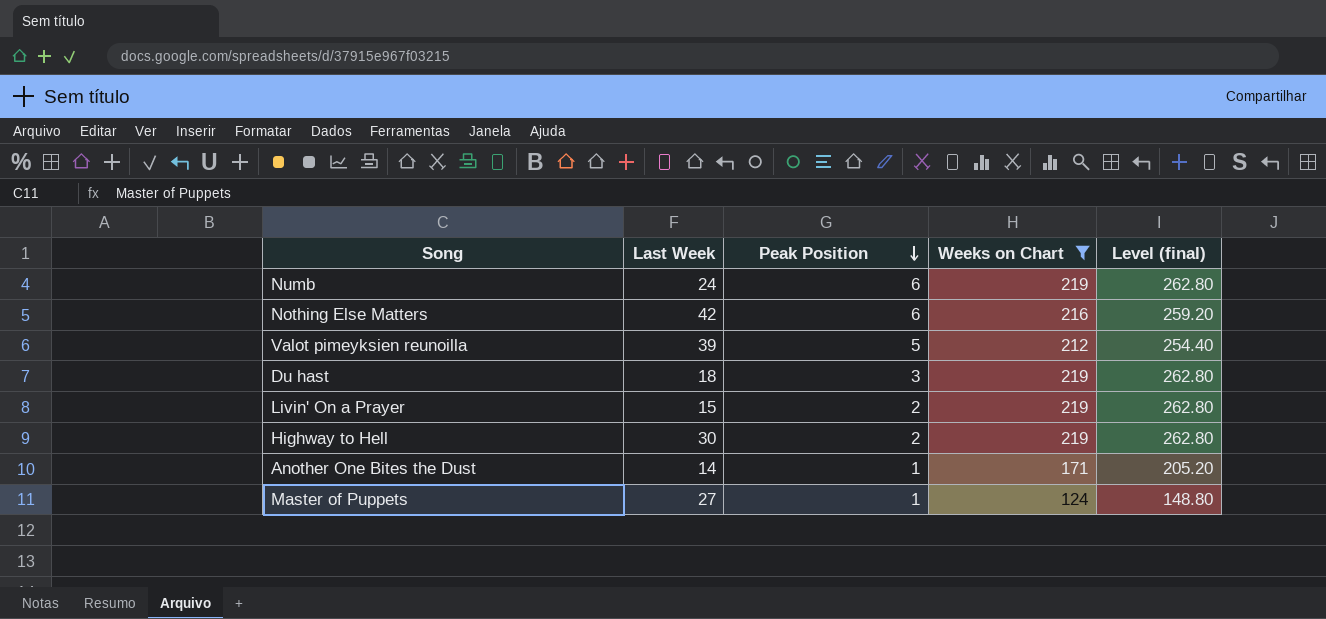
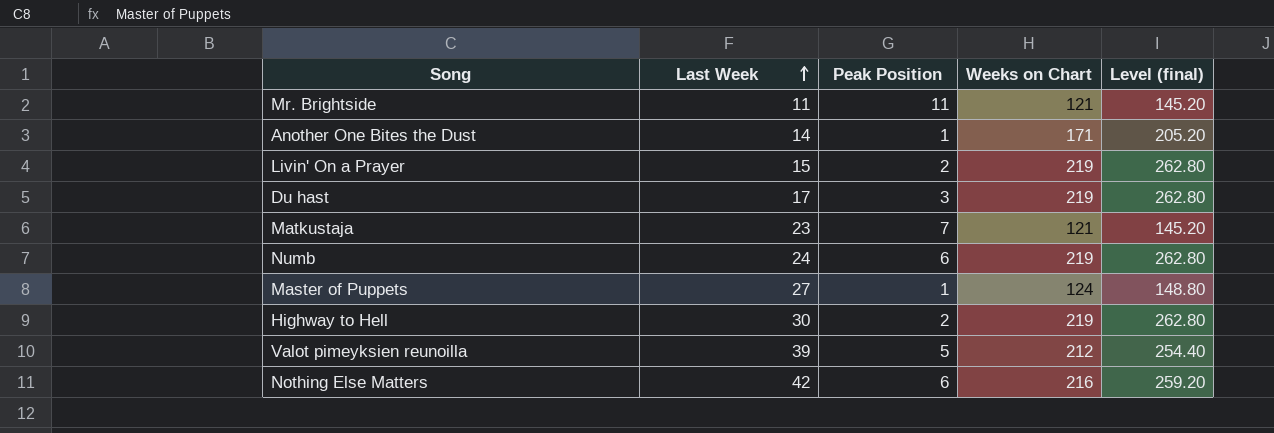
filter: Weeks on Chart != 121 -> none
row order: Peak Position descending -> Last Week ascending
Du hast | Last Week: 18 -> 17

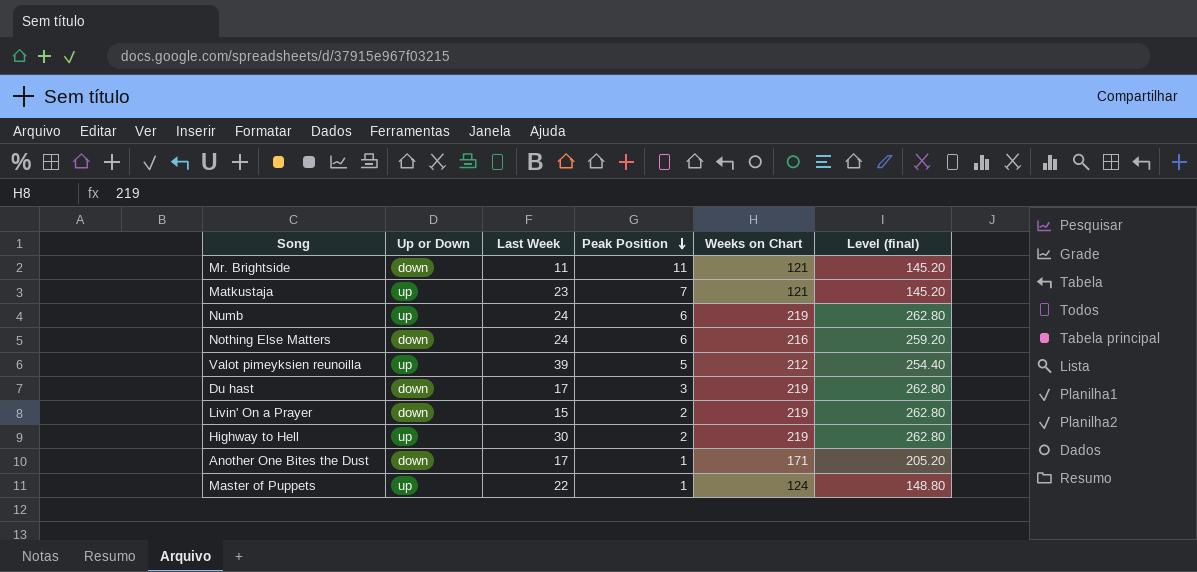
row order: Last Week ascending -> Peak Position descending
column Up or Down | position: none -> 2
Nothing Else Matters | Last Week: 42 -> 24
Another One Bites the Dust | Last Week: 14 -> 17
Master of Puppets | Last Week: 27 -> 22

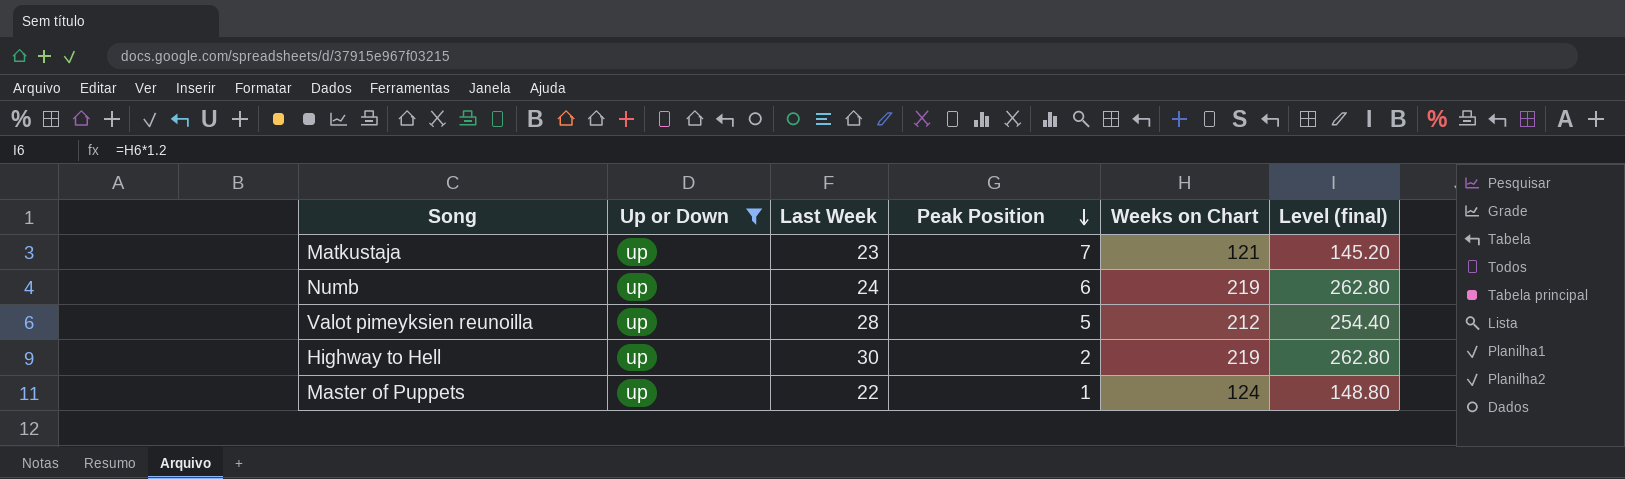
filter: none -> Up or Down = up
Valot pimeyksien reunoilla | Last Week: 39 -> 28

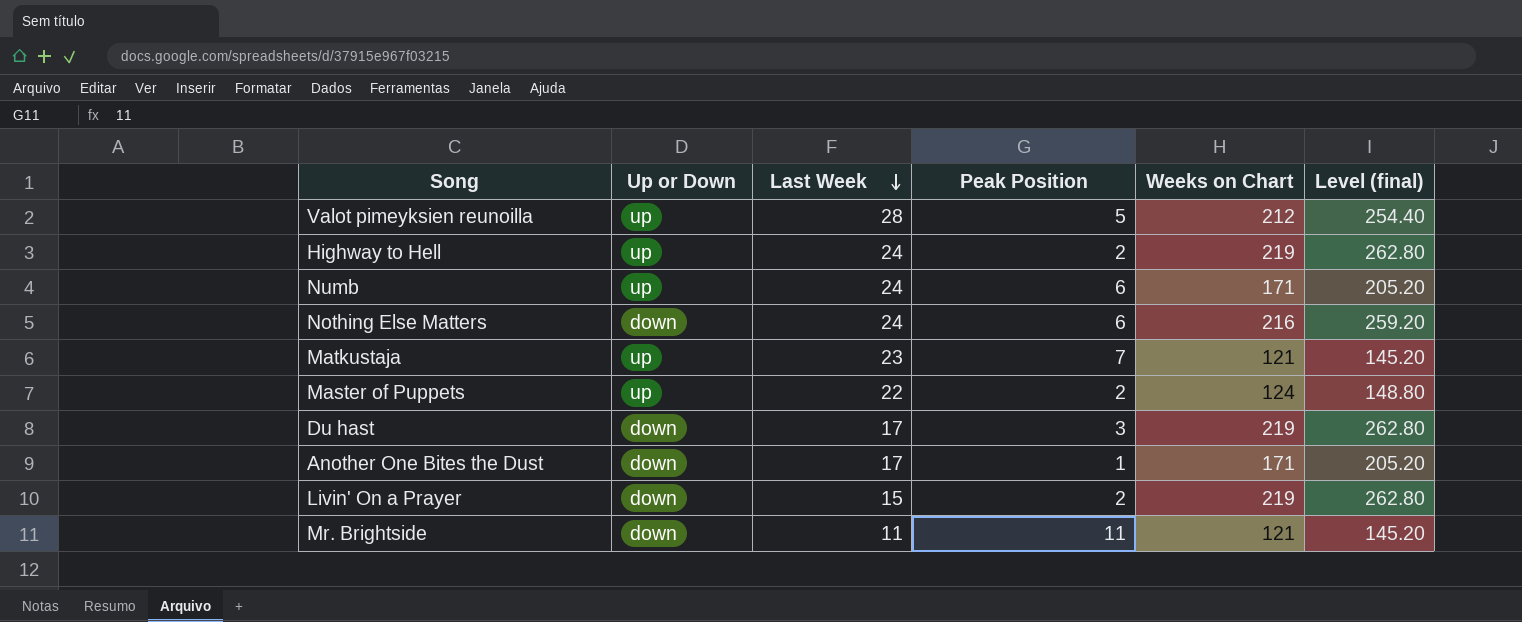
filter: Up or Down = up -> none
row order: Peak Position descending -> Last Week descending
Highway to Hell | Last Week: 30 -> 24
Numb | Weeks on Chart: 219 -> 171
Numb | Level (final): 262.80 -> 205.20
Master of Puppets | Peak Position: 1 -> 2

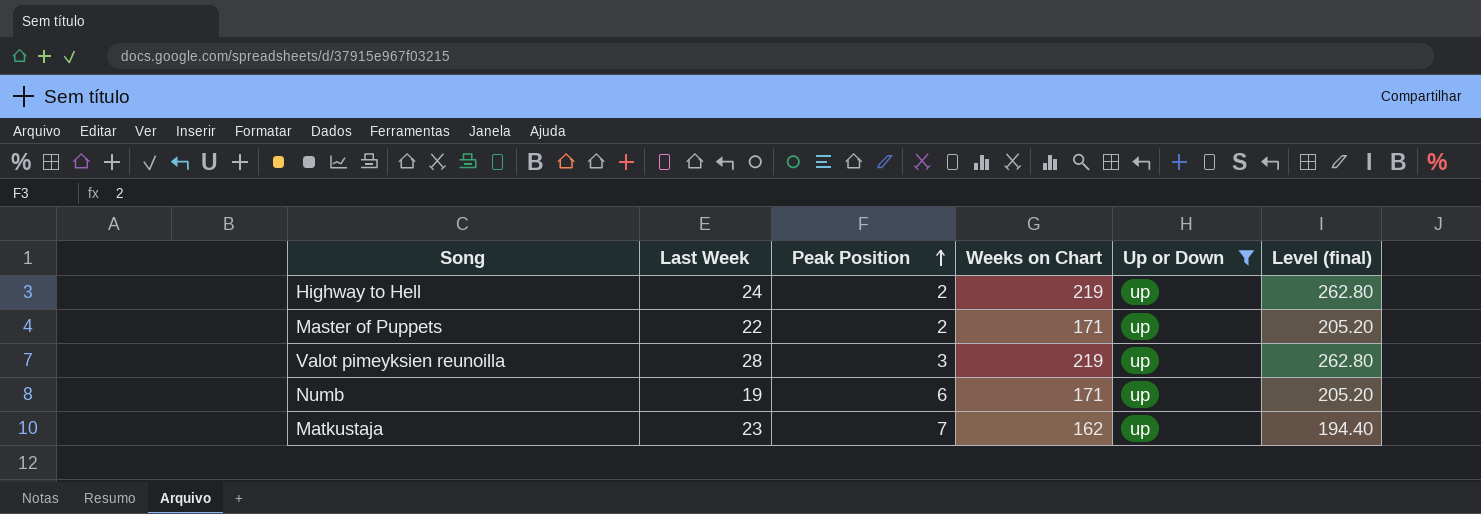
filter: none -> Up or Down = up
row order: Last Week descending -> Peak Position ascending
column Up or Down | position: 2 -> 5
Master of Puppets | Weeks on Chart: 124 -> 171
Master of Puppets | Level (final): 148.80 -> 205.20
Valot pimeyksien reunoilla | Peak Position: 5 -> 3
Valot pimeyksien reunoilla | Weeks on Chart: 212 -> 219
Valot pimeyksien reunoilla | Level (final): 254.40 -> 262.80
Numb | Last Week: 24 -> 19
Matkustaja | Weeks on Chart: 121 -> 162
Matkustaja | Level (final): 145.20 -> 194.40

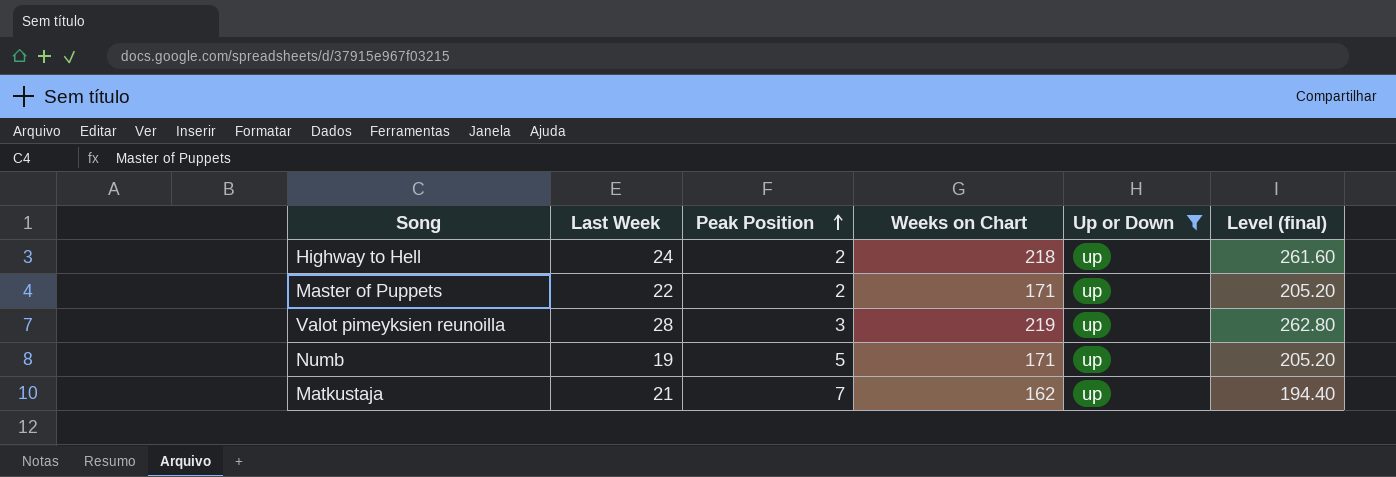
Highway to Hell | Weeks on Chart: 219 -> 218
Highway to Hell | Level (final): 262.80 -> 261.60
Numb | Peak Position: 6 -> 5
Matkustaja | Last Week: 23 -> 21

